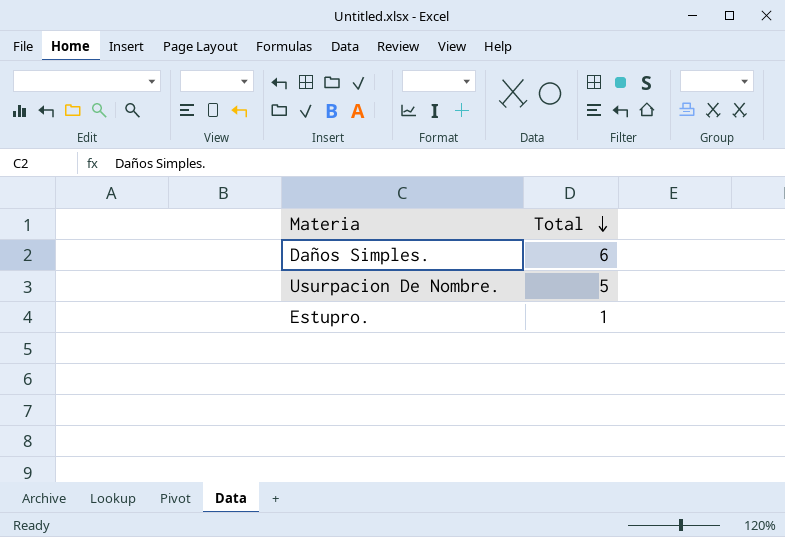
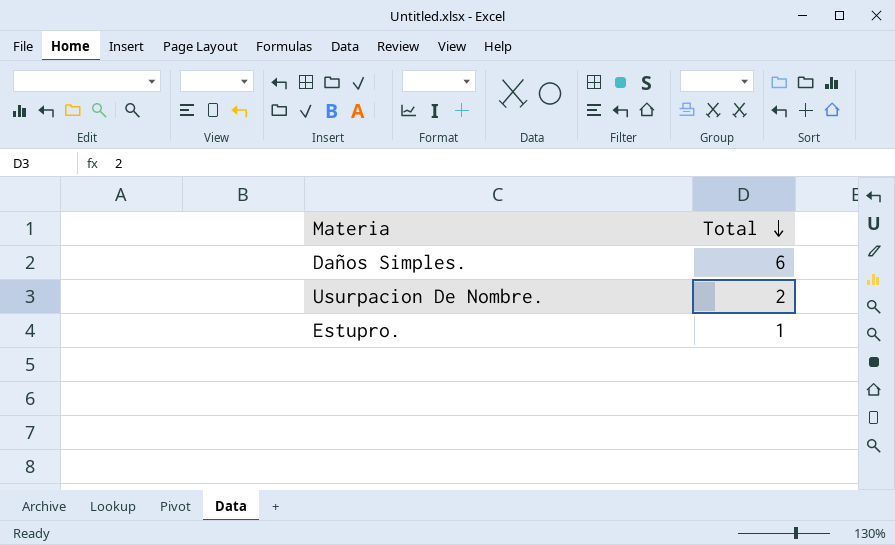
Usurpacion De Nombre. | Total: 5 -> 2

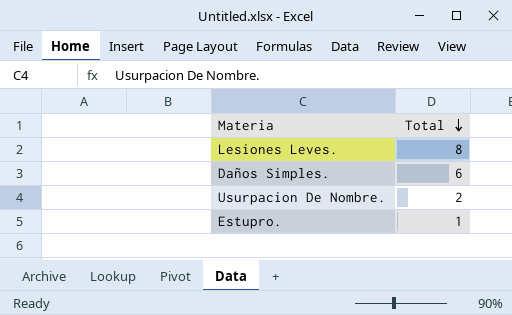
row Lesiones Leves.: none -> 8

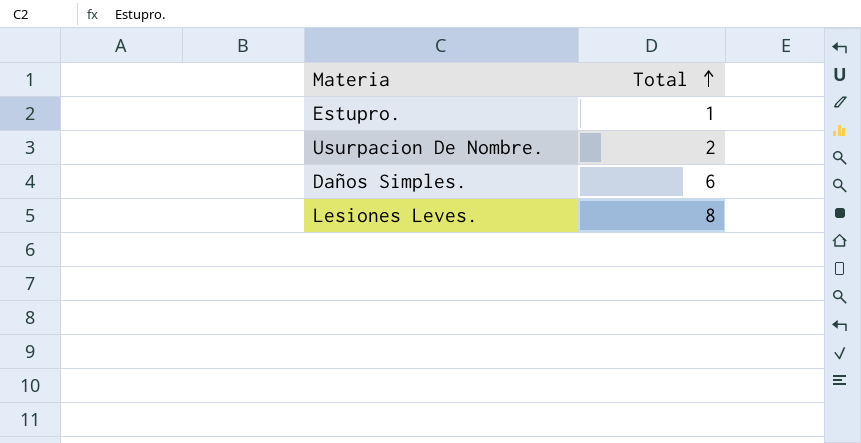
row order: Total descending -> Total ascending

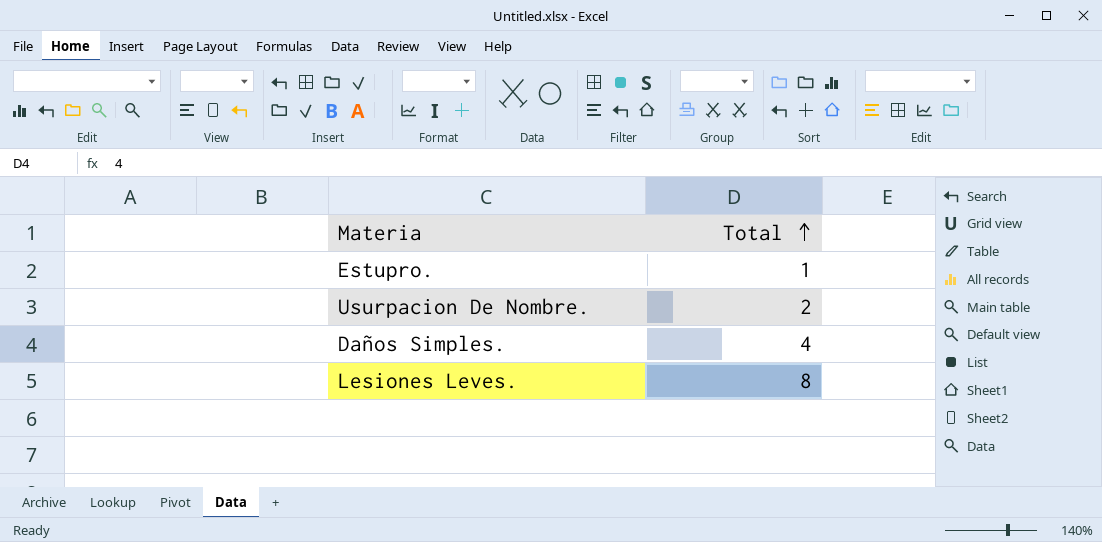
Daños Simples. | Total: 6 -> 4

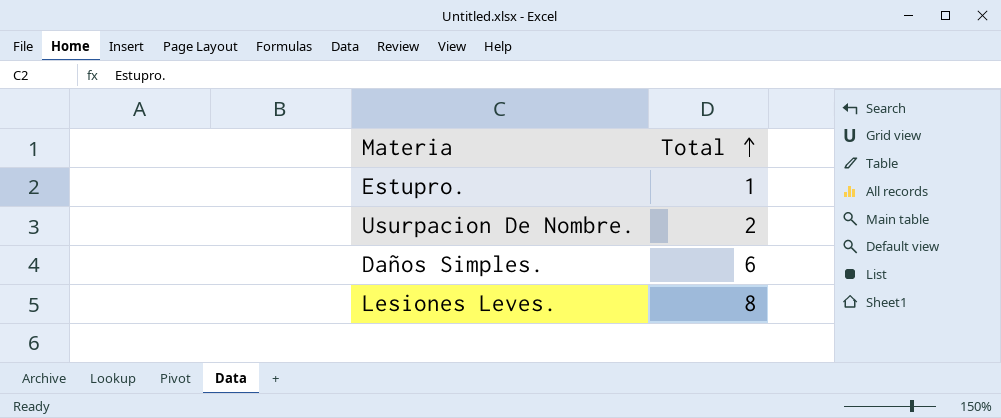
Daños Simples. | Total: 4 -> 6

